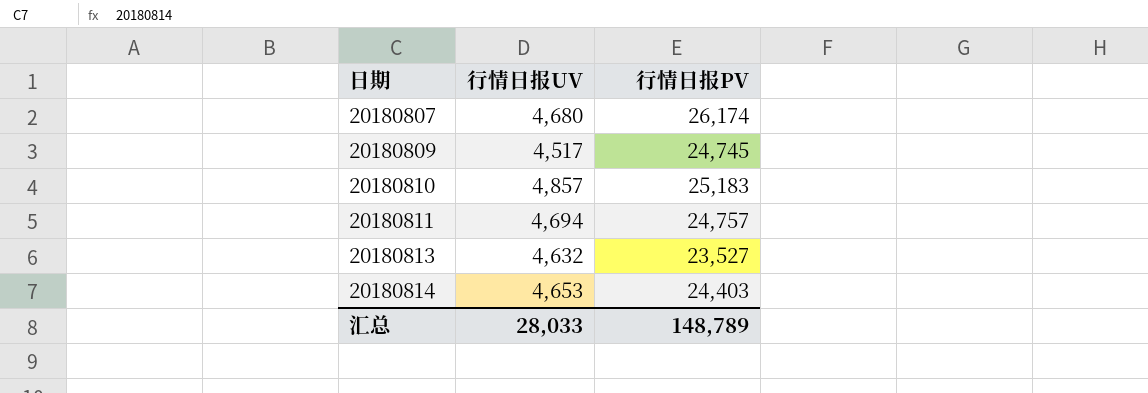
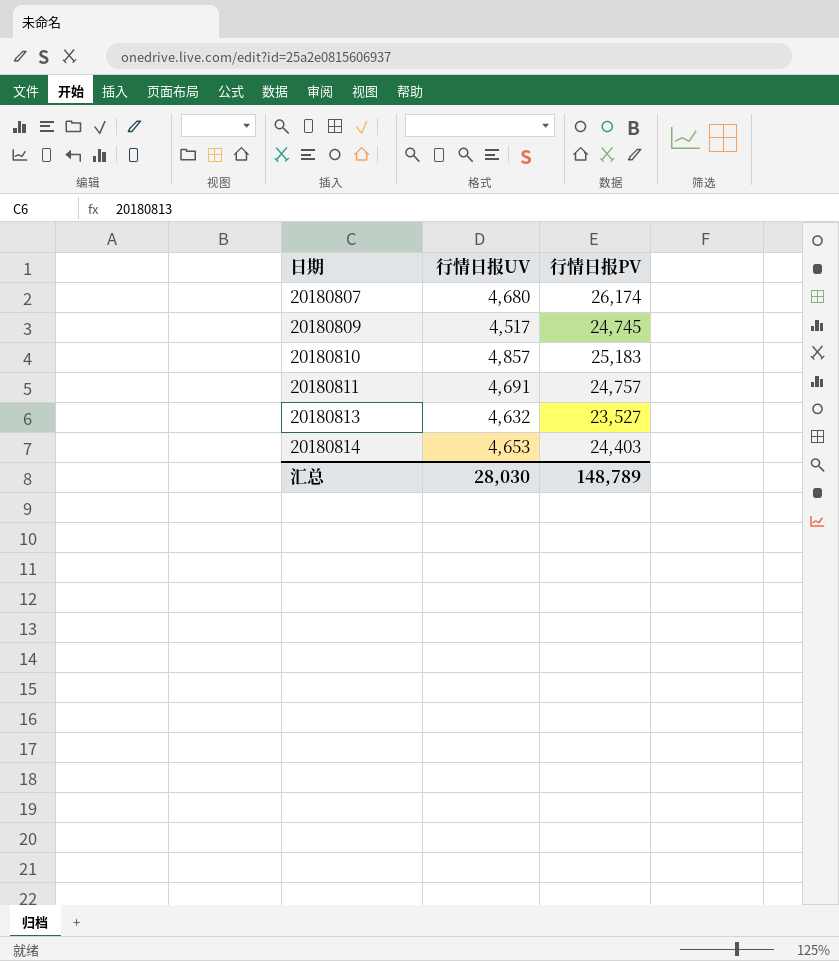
20180811 | 行情日报UV: 4,694 -> 4,691
汇总 | 行情日报UV: 28,033 -> 28,030

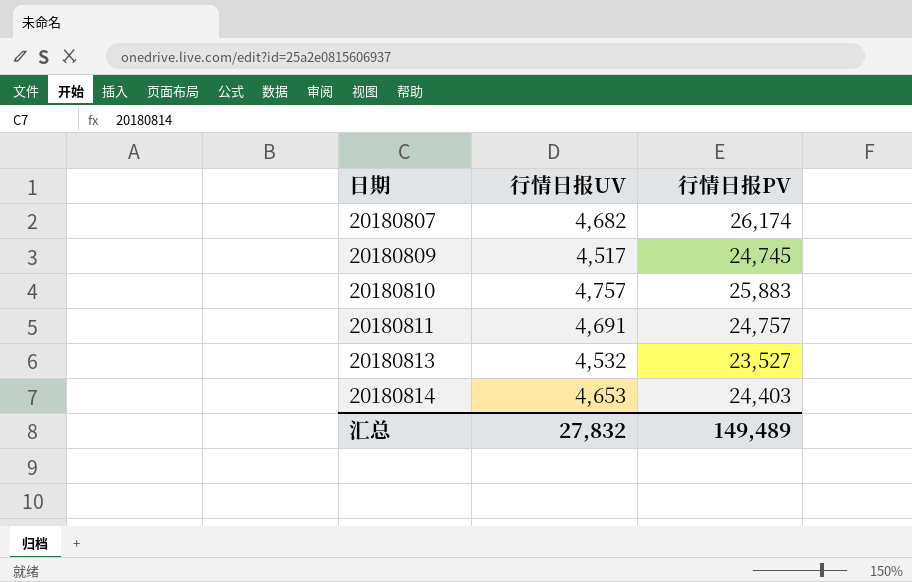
20180807 | 行情日报UV: 4,680 -> 4,682
20180810 | 行情日报UV: 4,857 -> 4,757
20180810 | 行情日报PV: 25,183 -> 25,883
20180813 | 行情日报UV: 4,632 -> 4,532
汇总 | 行情日报UV: 28,030 -> 27,832
汇总 | 行情日报PV: 148,789 -> 149,489

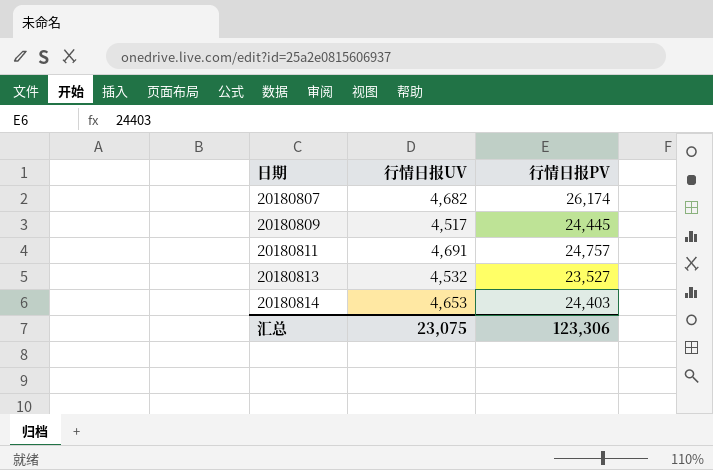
row 20180810: 4,757 | 25,883 -> none
20180809 | 行情日报PV: 24,745 -> 24,445
汇总 | 行情日报UV: 27,832 -> 23,075
汇总 | 行情日报PV: 149,489 -> 123,306

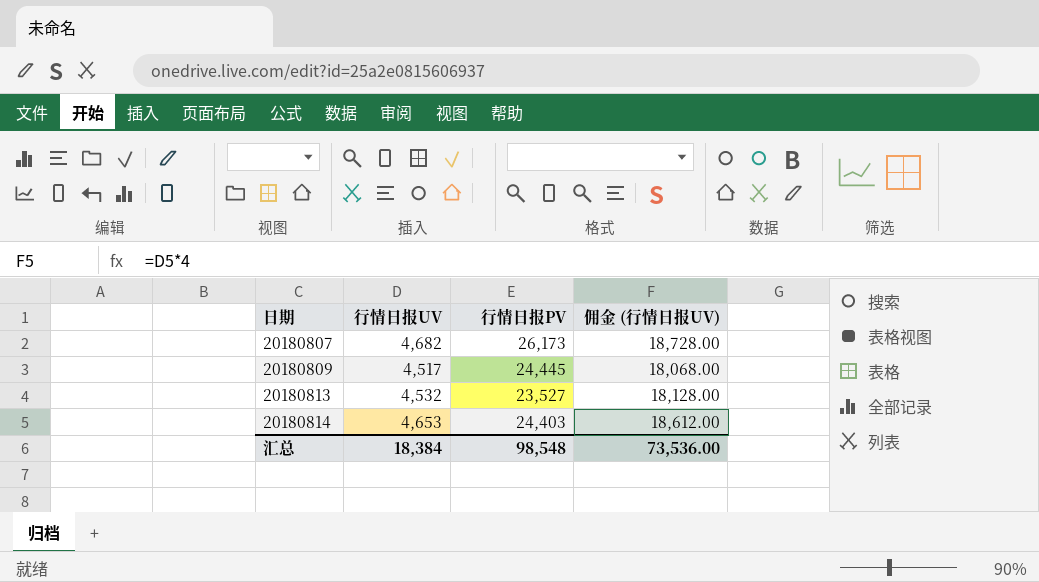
column 佣金 (行情日报UV) | formula: none -> [行情日报UV] * 4
row 20180811: 4,691 | 24,757 -> none
20180807 | 行情日报PV: 26,174 -> 26,173
汇总 | 行情日报UV: 23,075 -> 18,384
汇总 | 行情日报PV: 123,306 -> 98,548

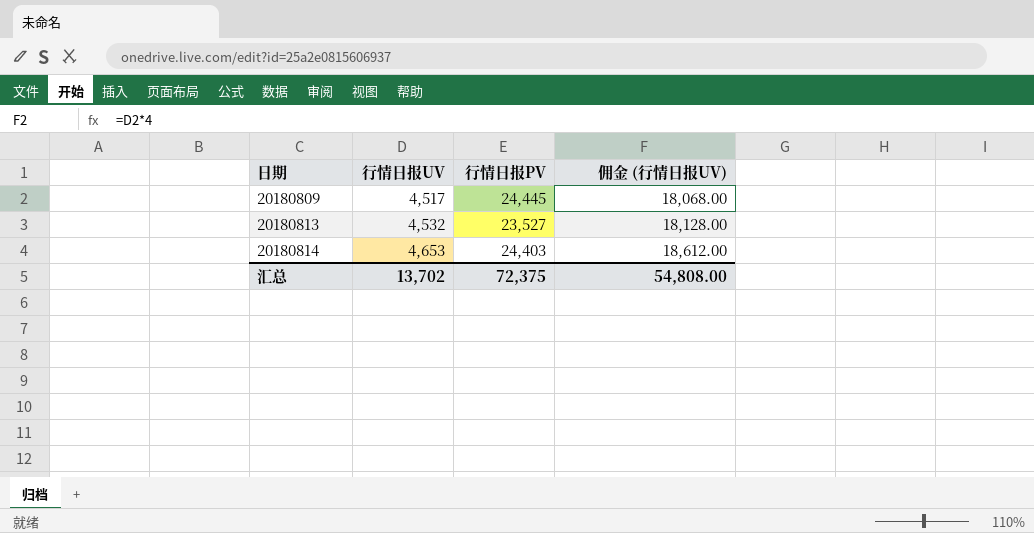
row 20180807: 4,682 | 26,173 | 18,728.00 -> none
汇总 | 行情日报UV: 18,384 -> 13,702
汇总 | 行情日报PV: 98,548 -> 72,375
汇总 | 佣金 (行情日报UV): 73,536.00 -> 54,808.00

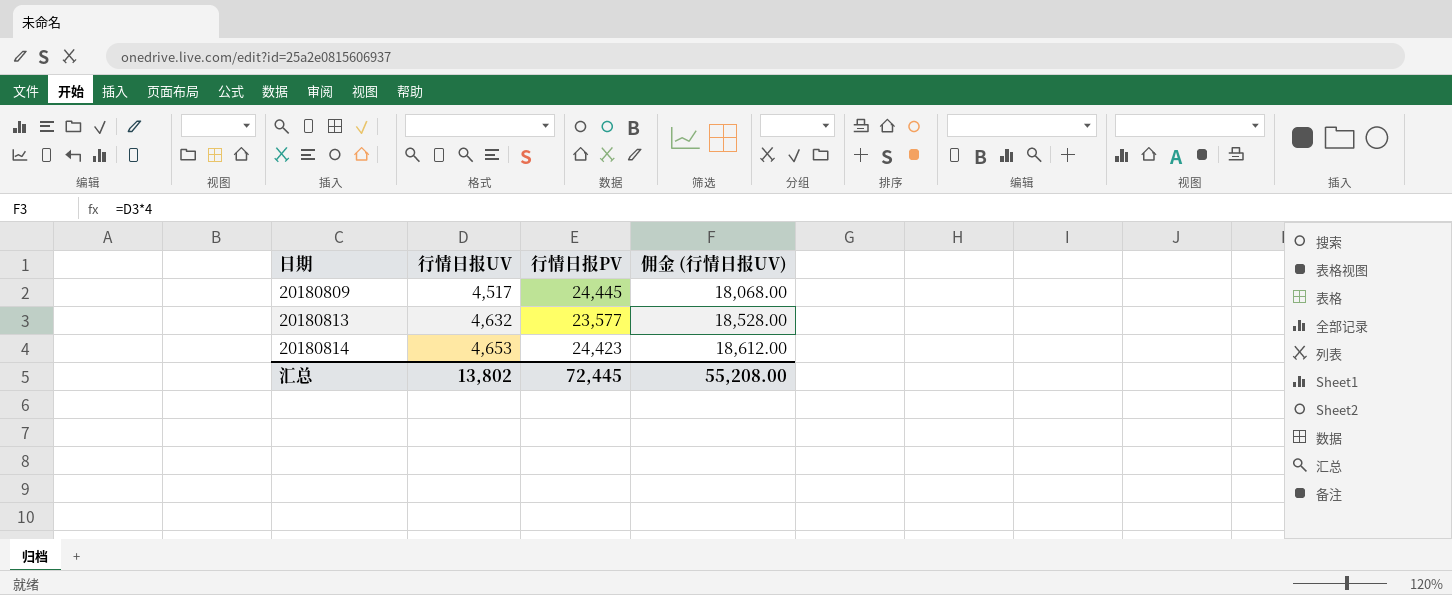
20180813 | 行情日报UV: 4,532 -> 4,632
20180813 | 行情日报PV: 23,527 -> 23,577
20180813 | 佣金 (行情日报UV): 18,128.00 -> 18,528.00
20180814 | 行情日报PV: 24,403 -> 24,423
汇总 | 行情日报UV: 13,702 -> 13,802
汇总 | 行情日报PV: 72,375 -> 72,445
汇总 | 佣金 (行情日报UV): 54,808.00 -> 55,208.00

